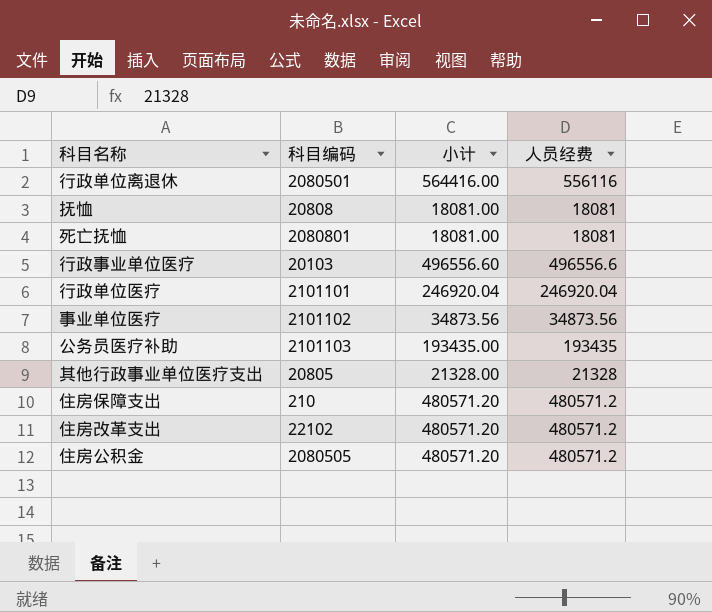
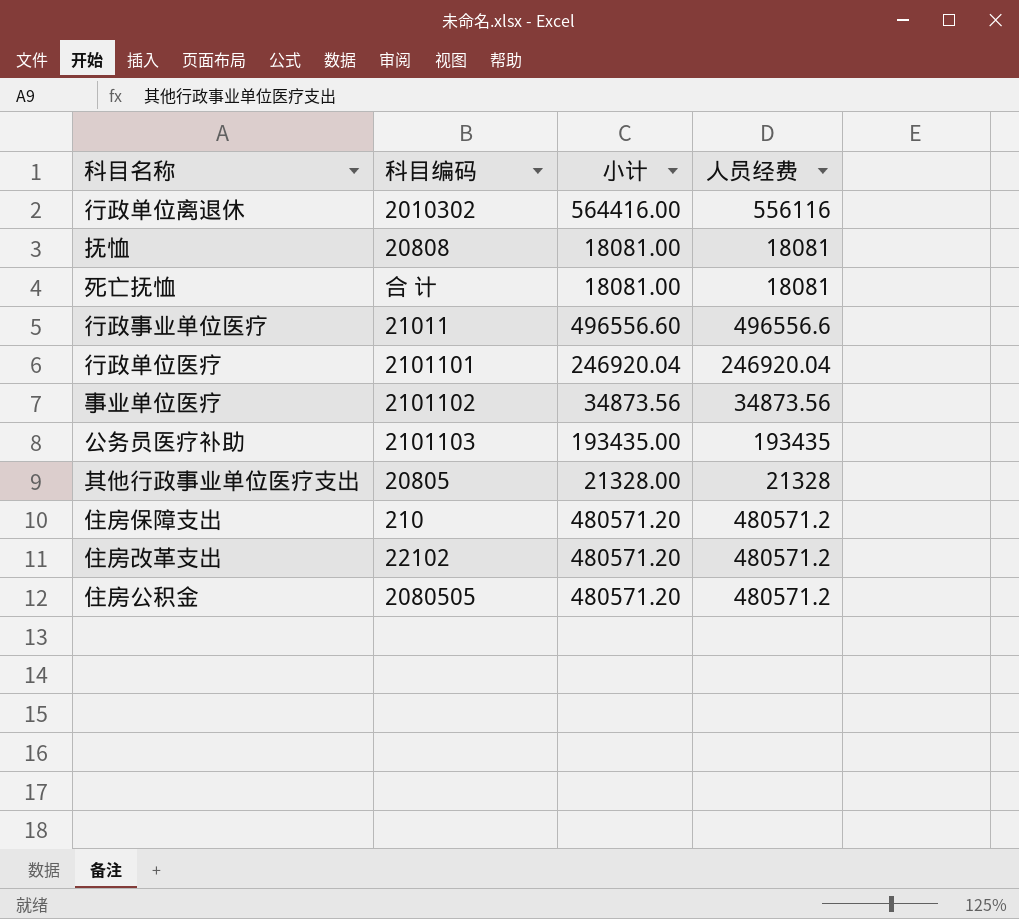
行政单位离退休 | 科目编码: 2080501 -> 2010302
死亡抚恤 | 科目编码: 2080801 -> 合 计
行政事业单位医疗 | 科目编码: 20103 -> 21011

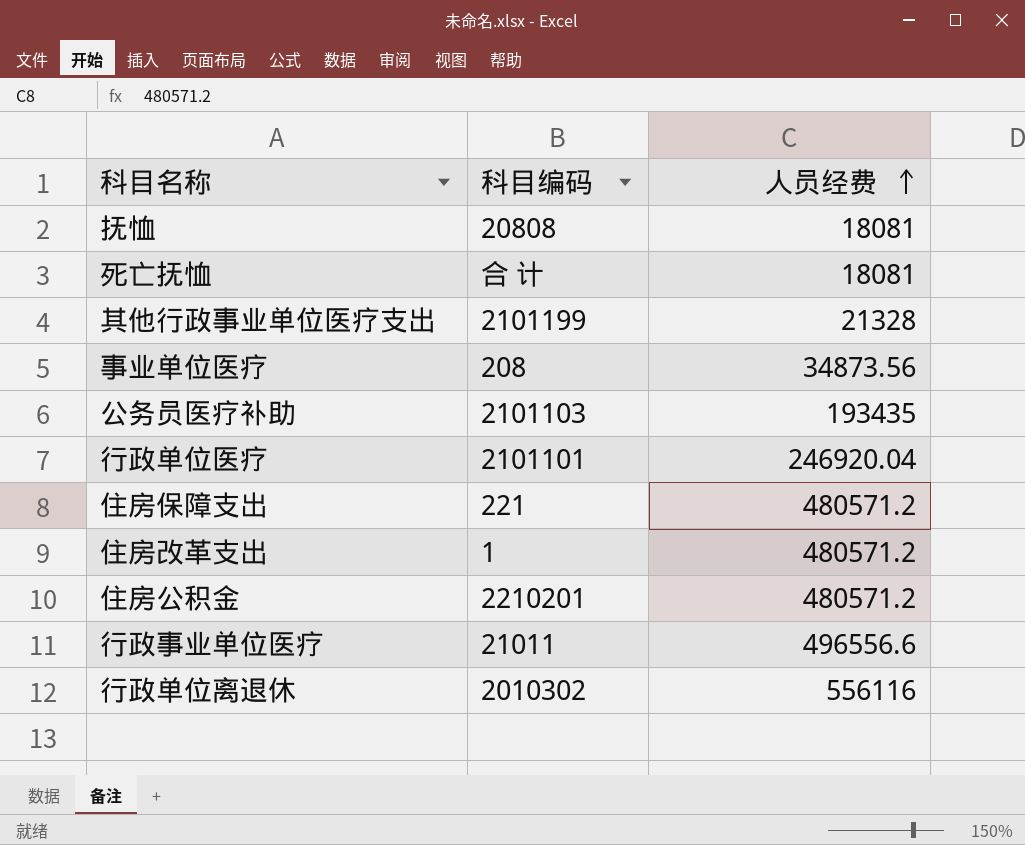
row order: none -> 人员经费 ascending
column 小计 | position: 3 -> none
其他行政事业单位医疗支出 | 科目编码: 20805 -> 2101199
事业单位医疗 | 科目编码: 2101102 -> 208
住房保障支出 | 科目编码: 210 -> 221
住房改革支出 | 科目编码: 22102 -> 1
住房公积金 | 科目编码: 2080505 -> 2210201

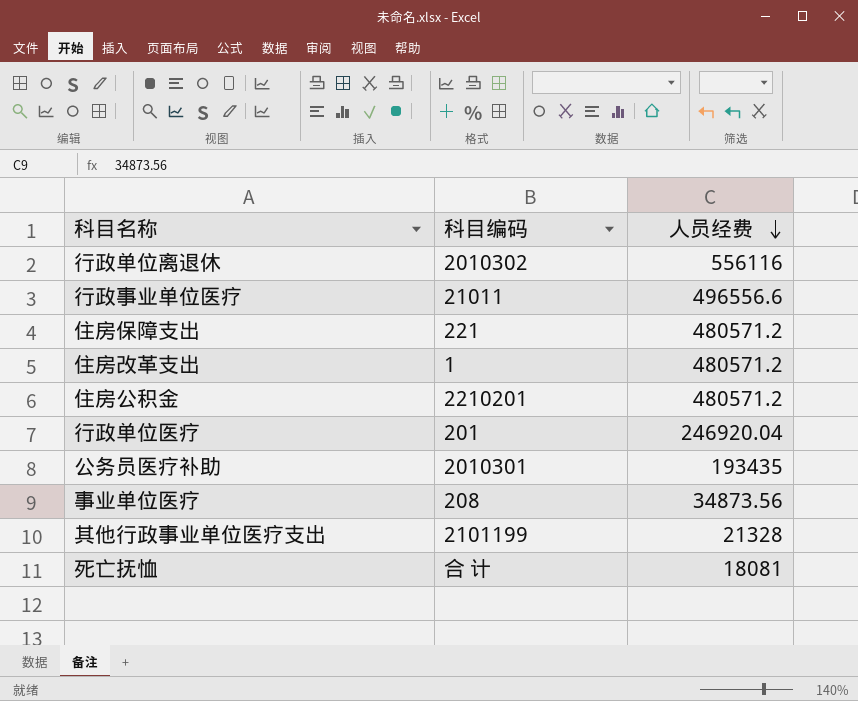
row order: 人员经费 ascending -> 人员经费 descending
row 抚恤: 20808 | 18081 -> none
行政单位医疗 | 科目编码: 2101101 -> 201
公务员医疗补助 | 科目编码: 2101103 -> 2010301

